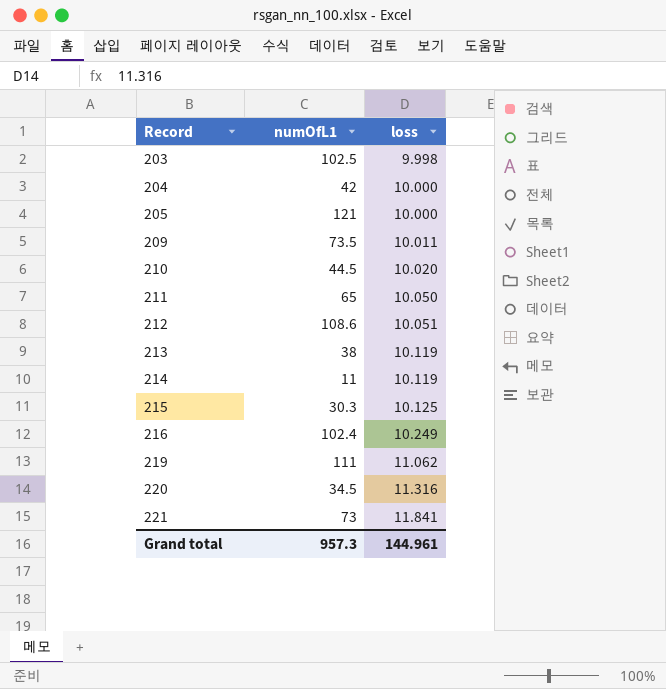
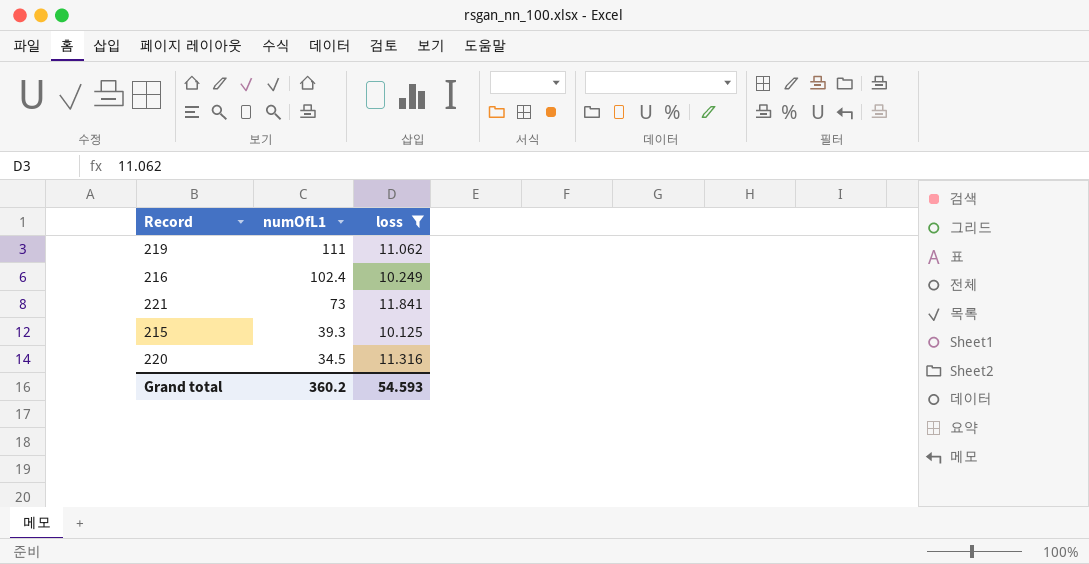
filter: none -> loss >= 10.125
row order: Record ascending -> numOfL1 descending
215 | numOfL1: 30.3 -> 39.3
Grand total | numOfL1: 957.3 -> 360.2
Grand total | loss: 144.961 -> 54.593

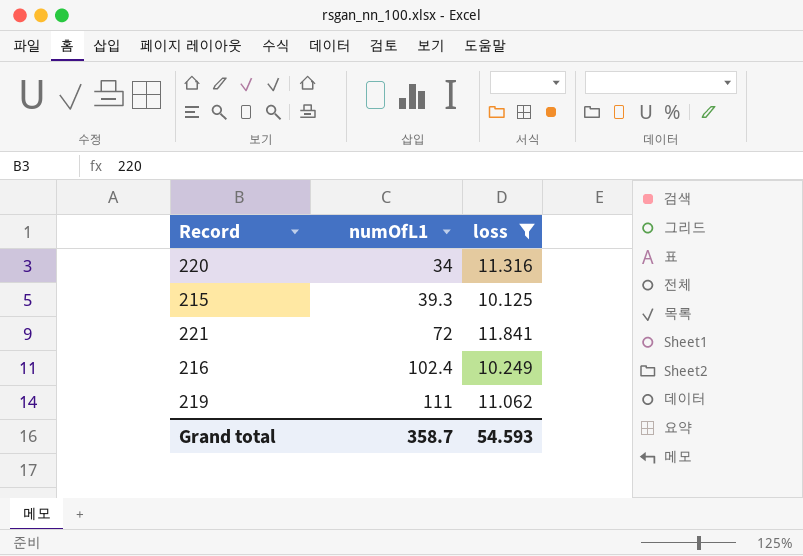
row order: numOfL1 descending -> numOfL1 ascending
220 | numOfL1: 34.5 -> 34
221 | numOfL1: 73 -> 72
Grand total | numOfL1: 360.2 -> 358.7

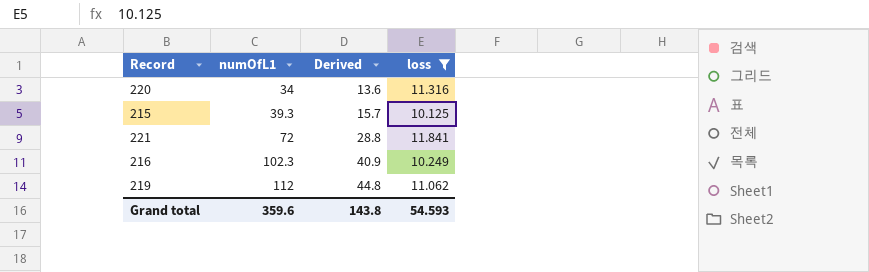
column Derived | formula: none -> [numOfL1] * 0.4
216 | numOfL1: 102.4 -> 102.3
219 | numOfL1: 111 -> 112
Grand total | numOfL1: 358.7 -> 359.6

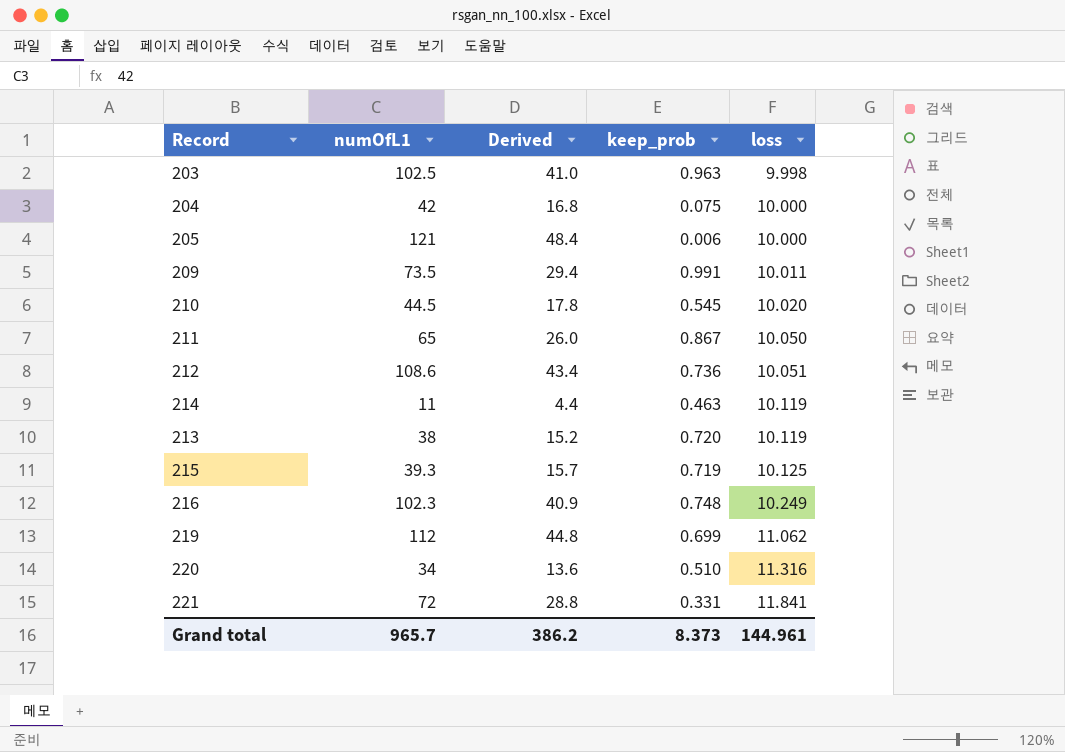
filter: loss >= 10.125 -> none
row order: numOfL1 ascending -> loss ascending
column keep_prob | position: none -> 4
Grand total | numOfL1: 359.6 -> 965.7
Grand total | Derived: 143.8 -> 386.2
Grand total | loss: 54.593 -> 144.961

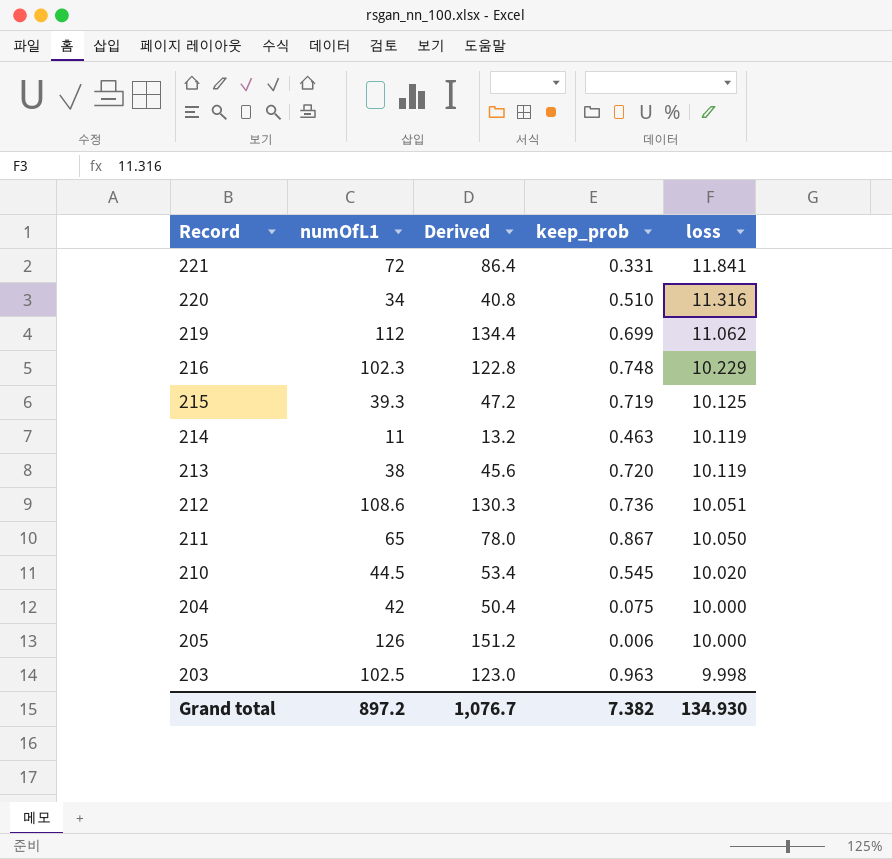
row order: loss ascending -> loss descending
column Derived | formula: [numOfL1] * 0.4 -> [numOfL1] * 1.2
row 209: 73.5 | 29.4 | 0.991 | 10.011 -> none
216 | loss: 10.249 -> 10.229
205 | numOfL1: 121 -> 126
Grand total | numOfL1: 965.7 -> 897.2
Grand total | Derived: 386.2 -> 1,076.7
Grand total | keep_prob: 8.373 -> 7.382
Grand total | loss: 144.961 -> 134.930

